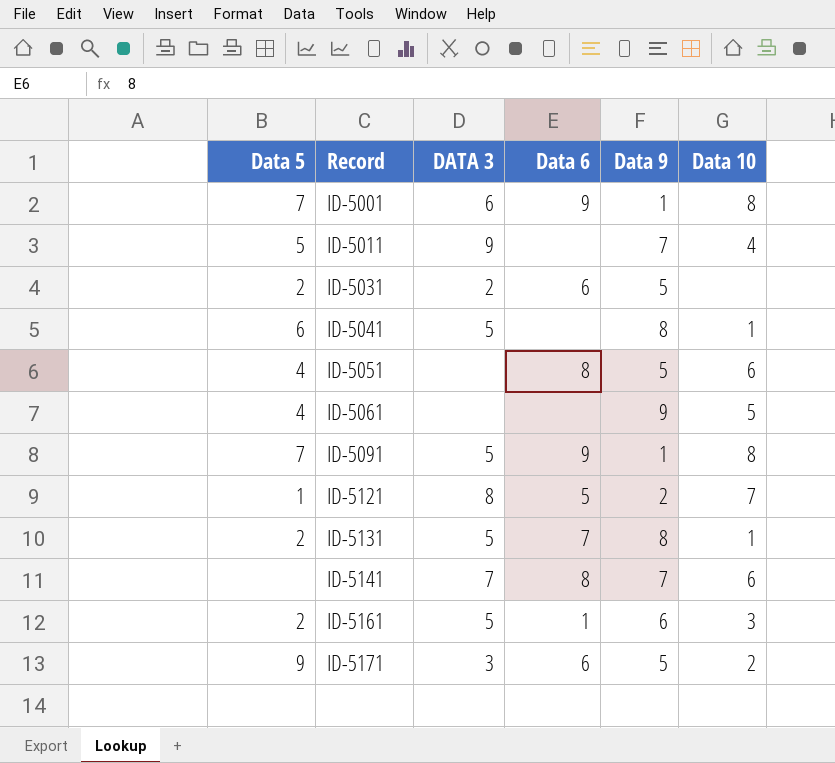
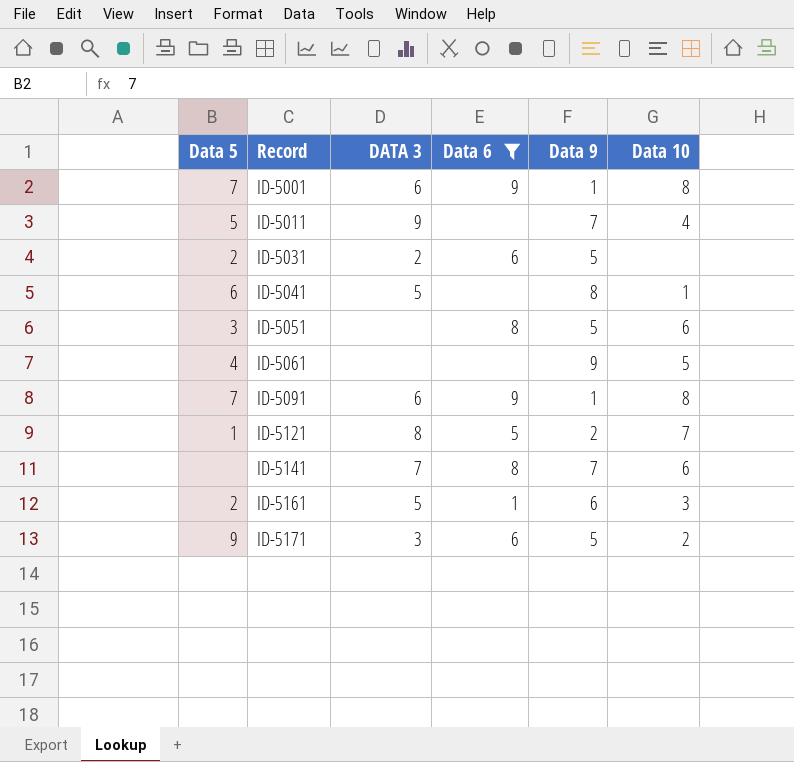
filter: none -> Data 6 != 7
ID-5051 | Data 5: 4 -> 3
ID-5091 | DATA 3: 5 -> 6

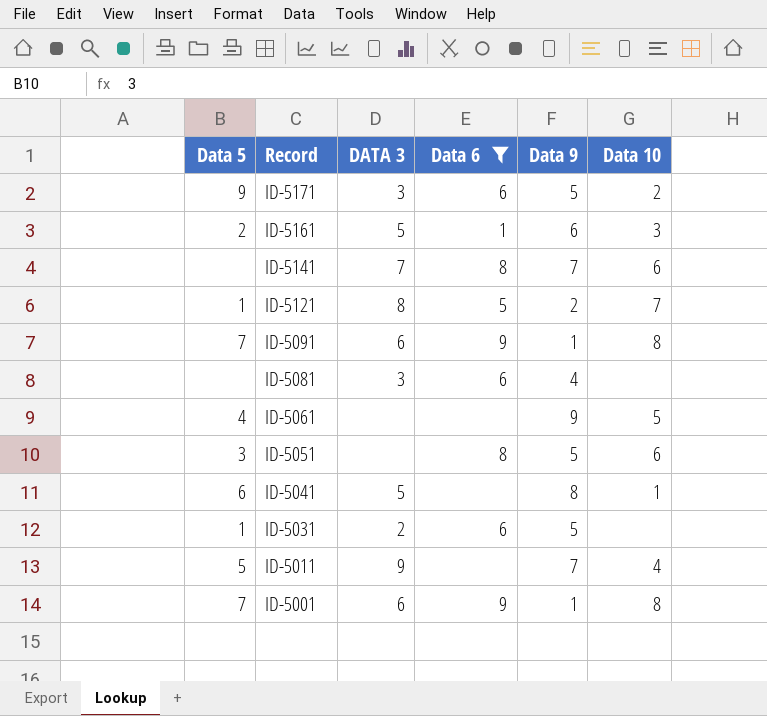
row order: Record ascending -> Record descending
row ID-5081: none -> none | 3 | 6 | 4 | none
ID-5031 | Data 5: 2 -> 1

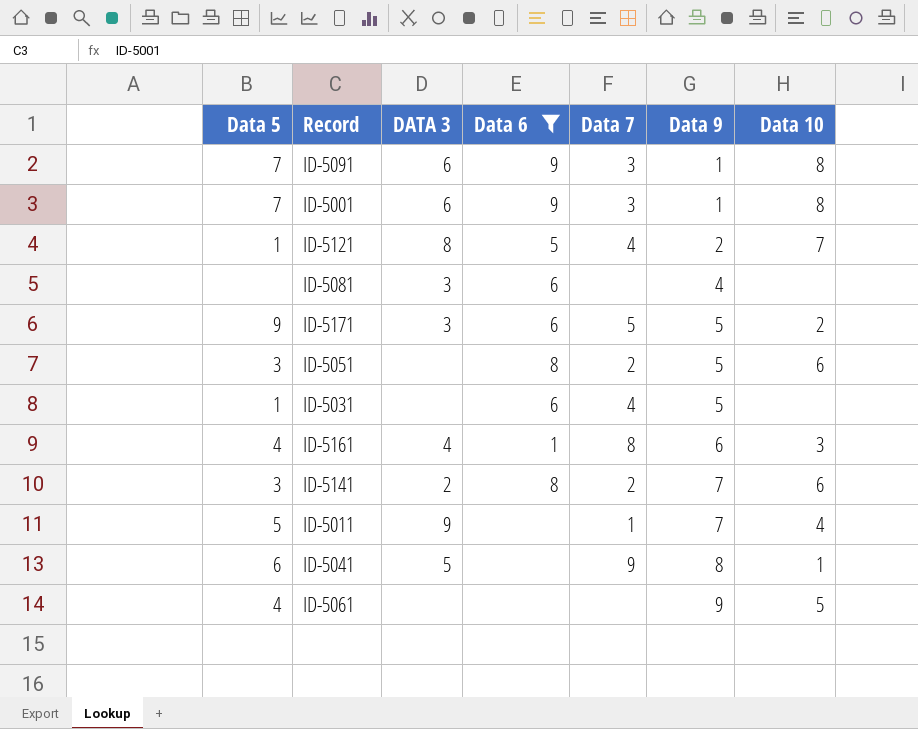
row order: Record descending -> Data 9 ascending
column Data 7 | position: none -> 5
ID-5031 | DATA 3: 2 -> none
ID-5161 | Data 5: 2 -> 4
ID-5161 | DATA 3: 5 -> 4
ID-5141 | Data 5: none -> 3
ID-5141 | DATA 3: 7 -> 2

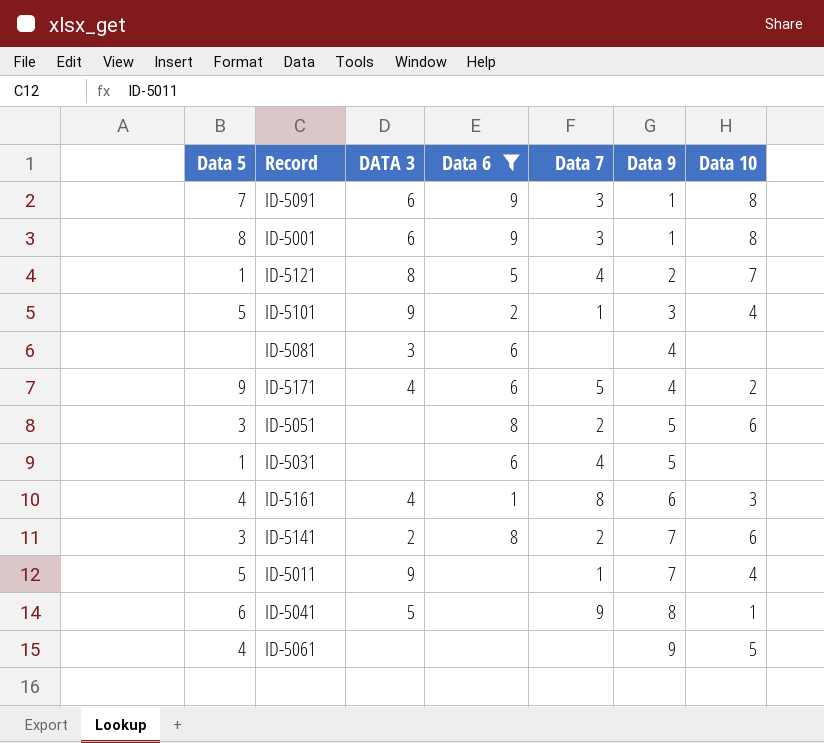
ID-5001 | Data 5: 7 -> 8
row ID-5101: none -> 5 | 9 | 2 | 1 | 3 | 4
ID-5171 | DATA 3: 3 -> 4
ID-5171 | Data 9: 5 -> 4

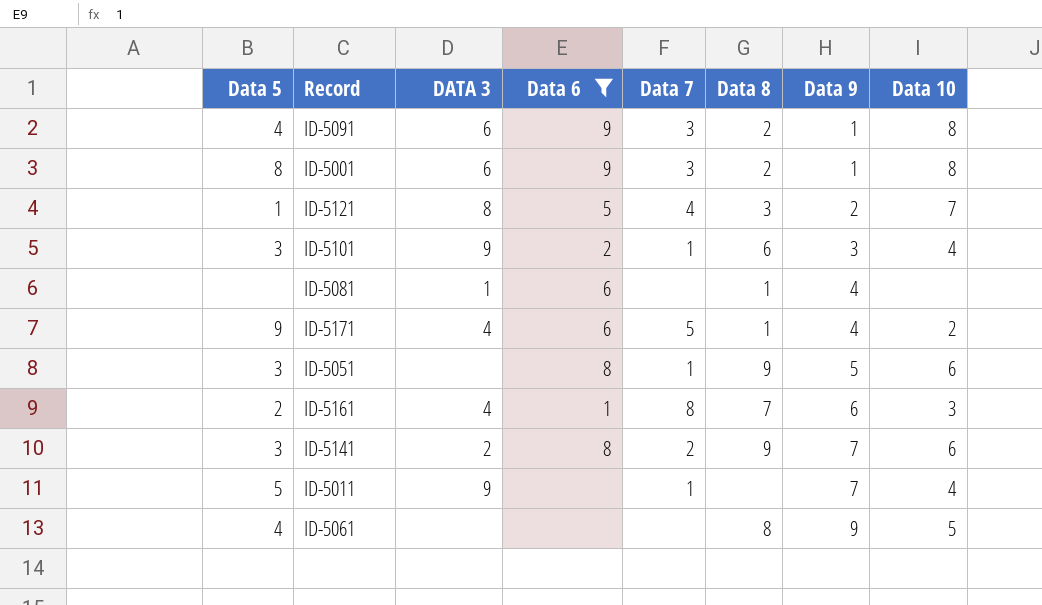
column Data 8 | position: none -> 6
row ID-5031: 1 | none | 6 | 4 | 5 | none -> none
row ID-5041: 6 | 5 | none | 9 | 8 | 1 -> none
ID-5091 | Data 5: 7 -> 4
ID-5101 | Data 5: 5 -> 3
ID-5081 | DATA 3: 3 -> 1
ID-5051 | Data 7: 2 -> 1
ID-5161 | Data 5: 4 -> 2

